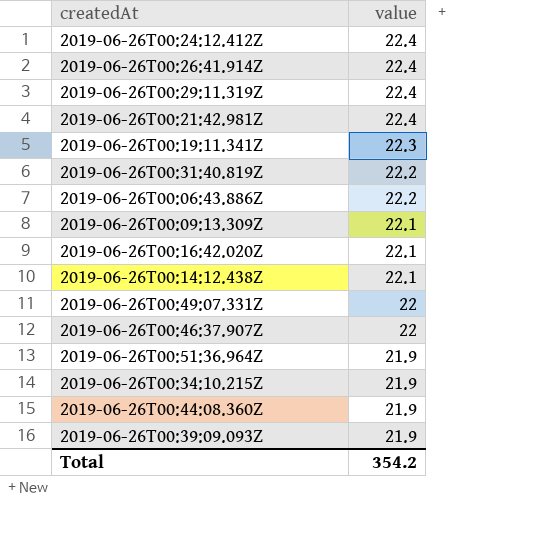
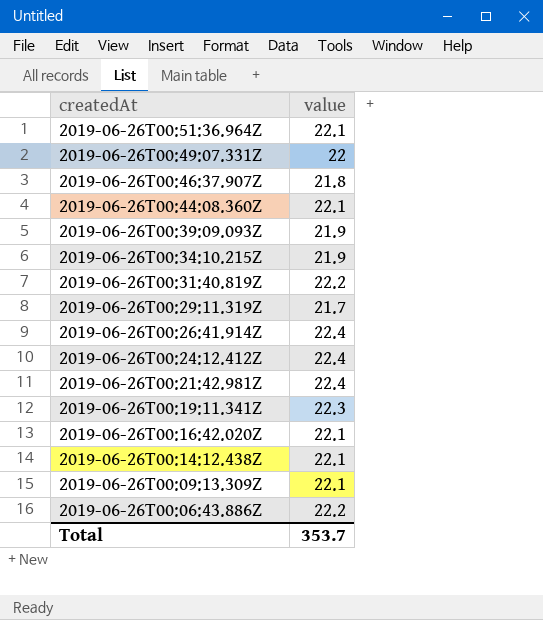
row order: value descending -> createdAt descending
2019-06-26T00:51:36.964Z | value: 21.9 -> 22.1
2019-06-26T00:46:37.907Z | value: 22 -> 21.8
2019-06-26T00:44:08.360Z | value: 21.9 -> 22.1
2019-06-26T00:29:11.319Z | value: 22.4 -> 21.7
Total | value: 354.2 -> 353.7

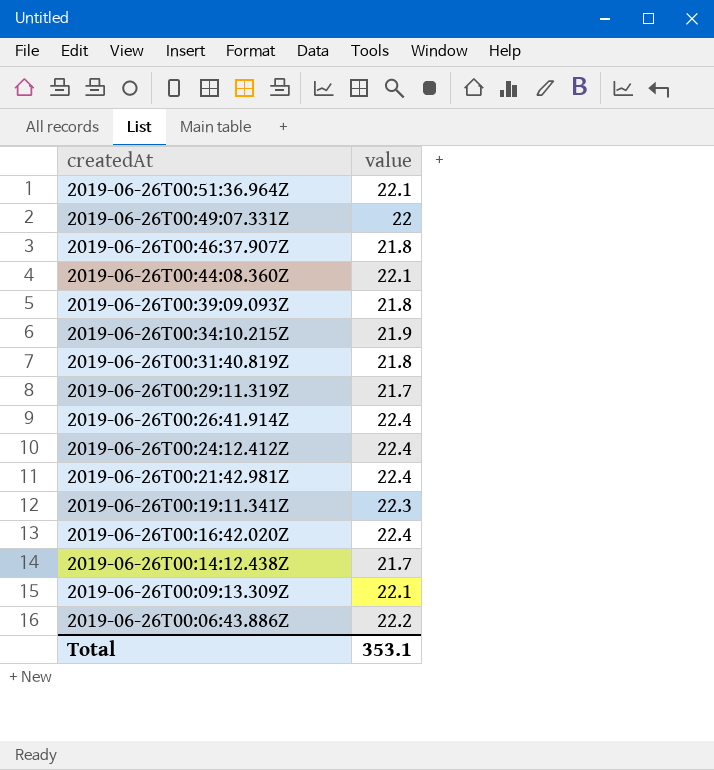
2019-06-26T00:39:09.093Z | value: 21.9 -> 21.8
2019-06-26T00:31:40.819Z | value: 22.2 -> 21.8
2019-06-26T00:16:42.020Z | value: 22.1 -> 22.4
2019-06-26T00:14:12.438Z | value: 22.1 -> 21.7
Total | value: 353.7 -> 353.1

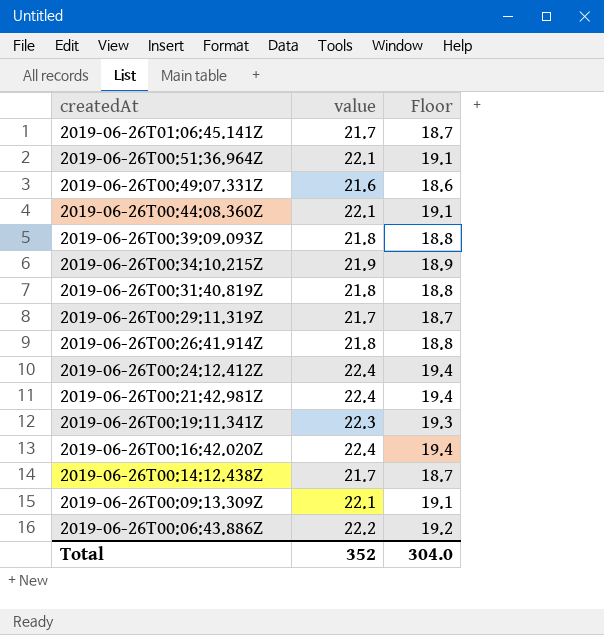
column Floor | formula: none -> [value] - 3
row 2019-06-26T00:46:37.907Z: 21.8 -> none
row 2019-06-26T01:06:45.141Z: none -> 21.7 | 18.7
2019-06-26T00:49:07.331Z | value: 22 -> 21.6
2019-06-26T00:26:41.914Z | value: 22.4 -> 21.8
Total | value: 353.1 -> 352

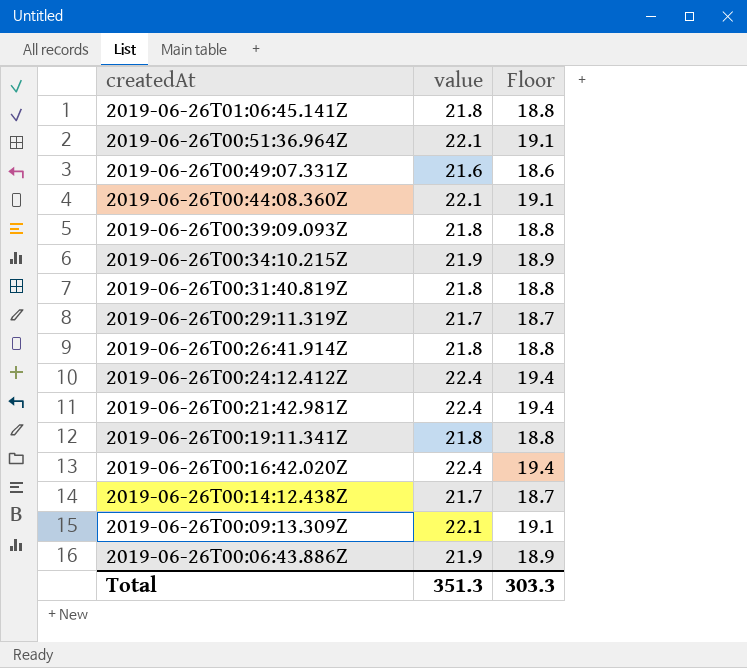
2019-06-26T01:06:45.141Z | value: 21.7 -> 21.8
2019-06-26T01:06:45.141Z | Floor: 18.7 -> 18.8
2019-06-26T00:19:11.341Z | value: 22.3 -> 21.8
2019-06-26T00:19:11.341Z | Floor: 19.3 -> 18.8
2019-06-26T00:06:43.886Z | value: 22.2 -> 21.9
2019-06-26T00:06:43.886Z | Floor: 19.2 -> 18.9
Total | value: 352 -> 351.3
Total | Floor: 304.0 -> 303.3

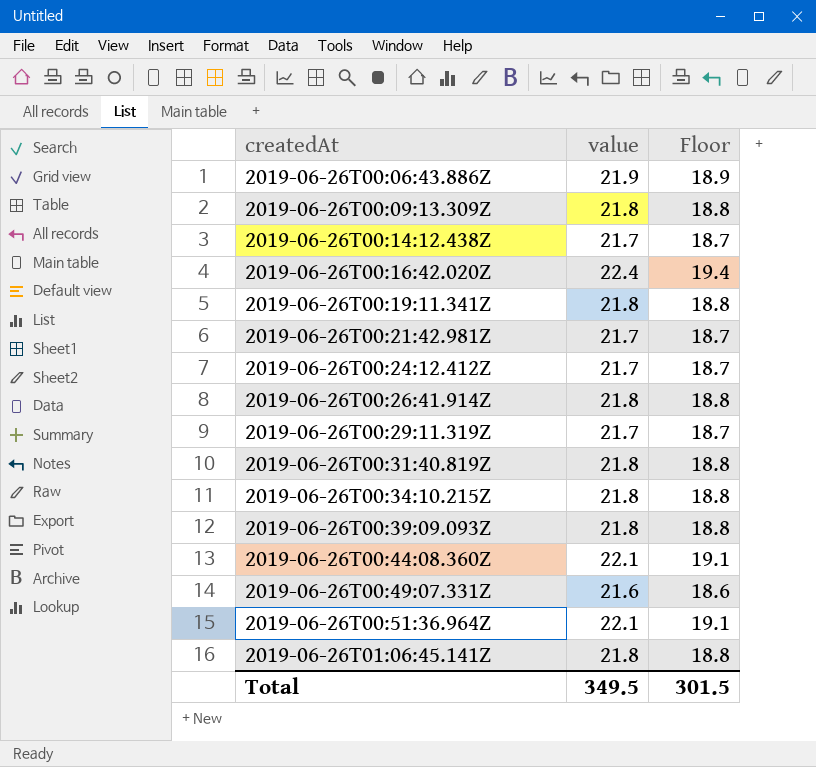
row order: createdAt descending -> createdAt ascending
2019-06-26T00:09:13.309Z | value: 22.1 -> 21.8
2019-06-26T00:09:13.309Z | Floor: 19.1 -> 18.8
2019-06-26T00:21:42.981Z | value: 22.4 -> 21.7
2019-06-26T00:21:42.981Z | Floor: 19.4 -> 18.7
2019-06-26T00:24:12.412Z | value: 22.4 -> 21.7
2019-06-26T00:24:12.412Z | Floor: 19.4 -> 18.7
2019-06-26T00:34:10.215Z | value: 21.9 -> 21.8
2019-06-26T00:34:10.215Z | Floor: 18.9 -> 18.8
Total | value: 351.3 -> 349.5
Total | Floor: 303.3 -> 301.5

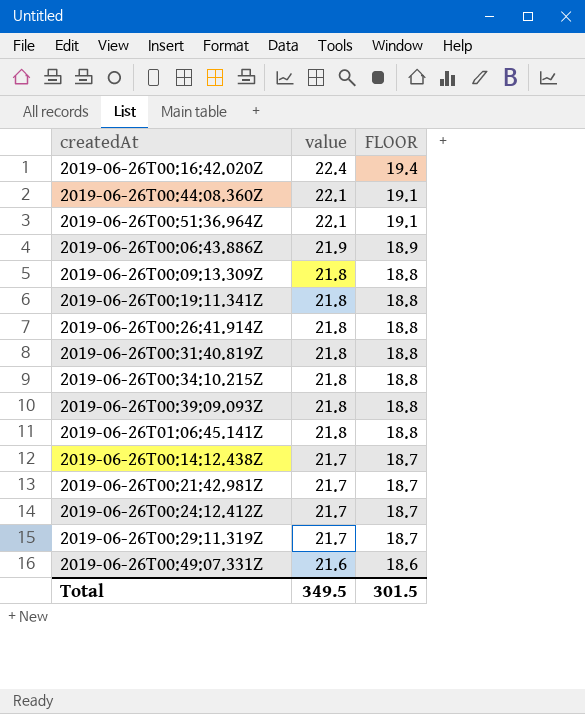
row order: createdAt ascending -> value descending
column name: Floor -> FLOOR

